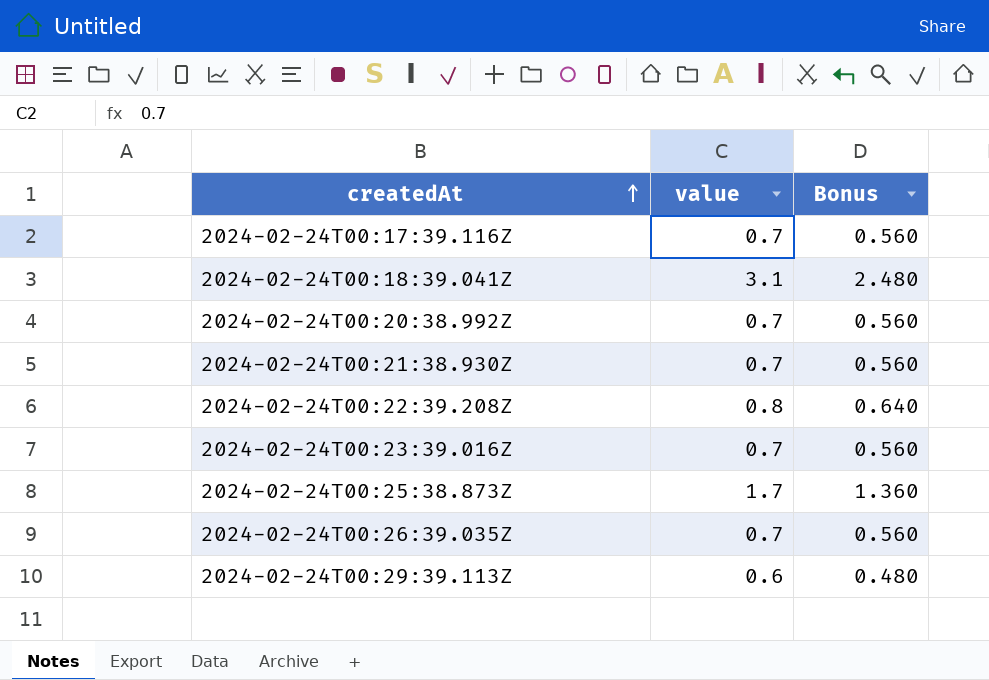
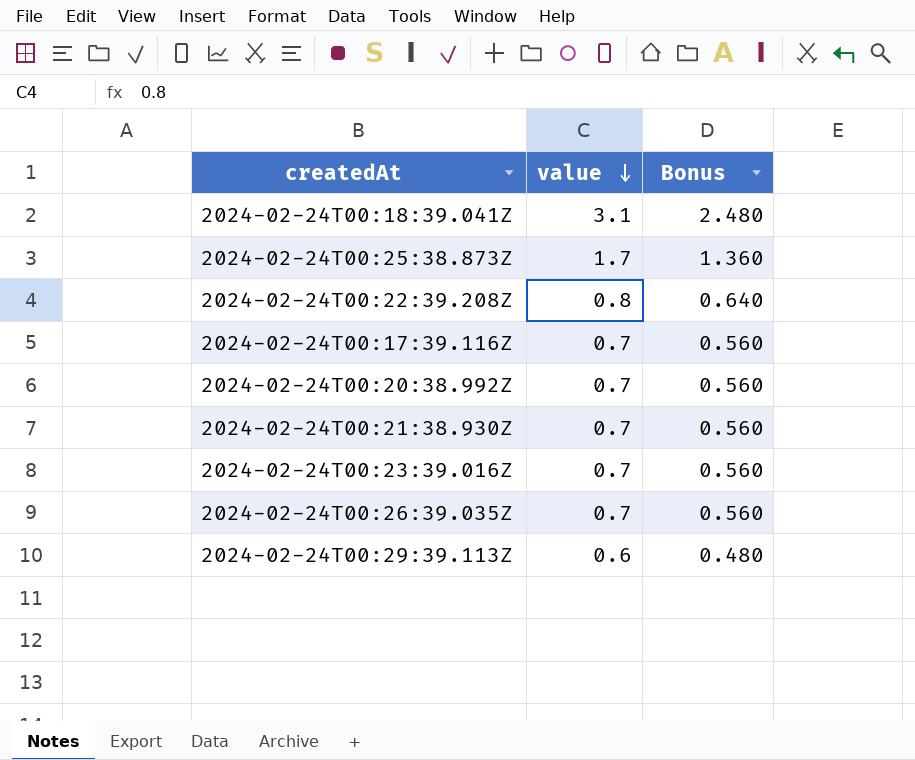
row order: createdAt ascending -> value descending

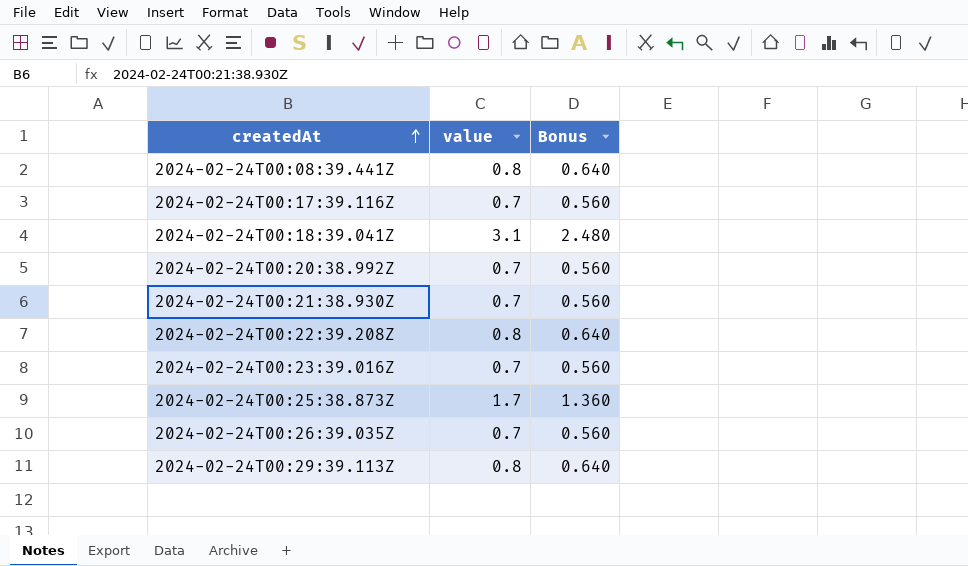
row order: value descending -> createdAt ascending
row 2024-02-24T00:08:39.441Z: none -> 0.8 | 0.640
2024-02-24T00:29:39.113Z | value: 0.6 -> 0.8
2024-02-24T00:29:39.113Z | Bonus: 0.480 -> 0.640

